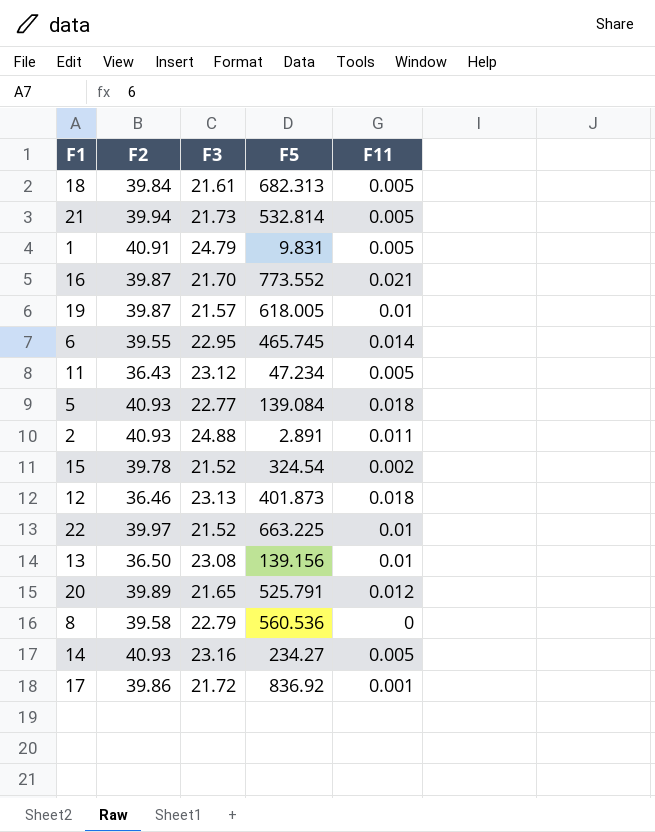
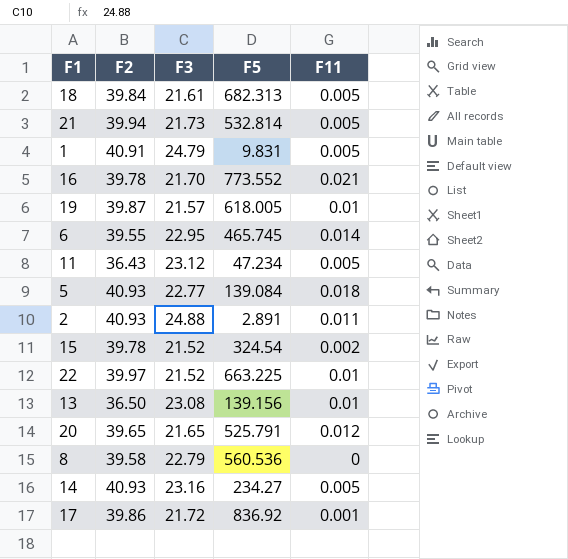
row 12: 36.46 | 23.13 | 401.873 | 0.018 -> none
16 | F2: 39.87 -> 39.78
20 | F2: 39.89 -> 39.65

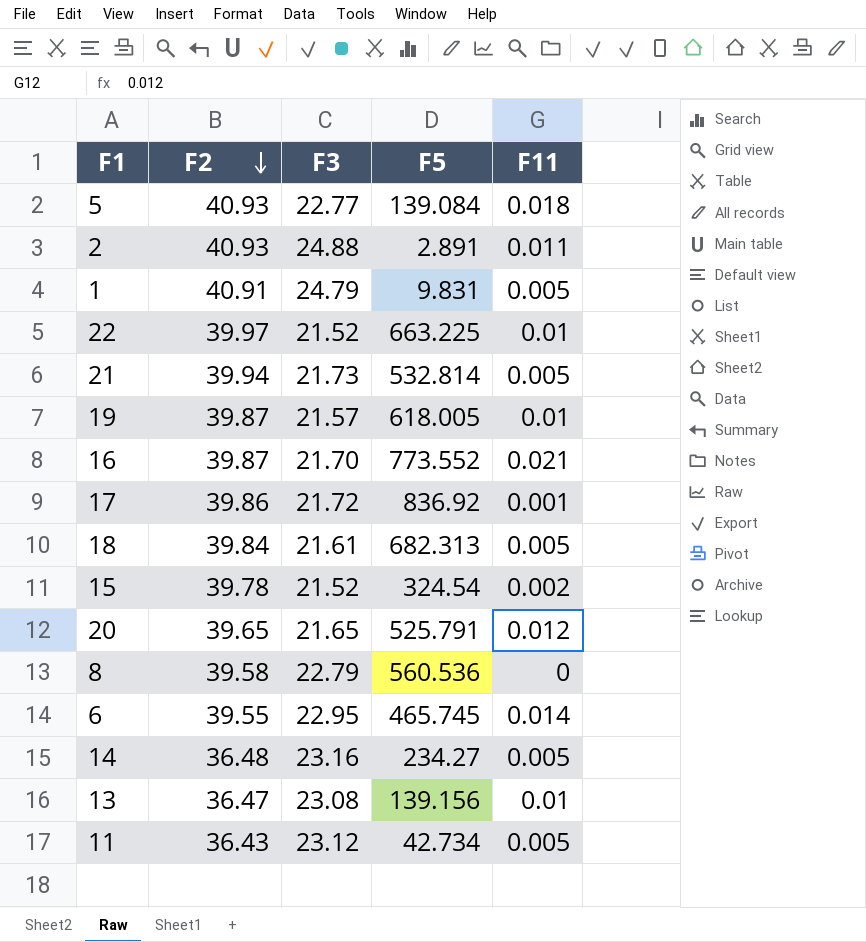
row order: none -> F2 descending
16 | F2: 39.78 -> 39.87
14 | F2: 40.93 -> 36.48
13 | F2: 36.50 -> 36.47
11 | F5: 47.234 -> 42.734

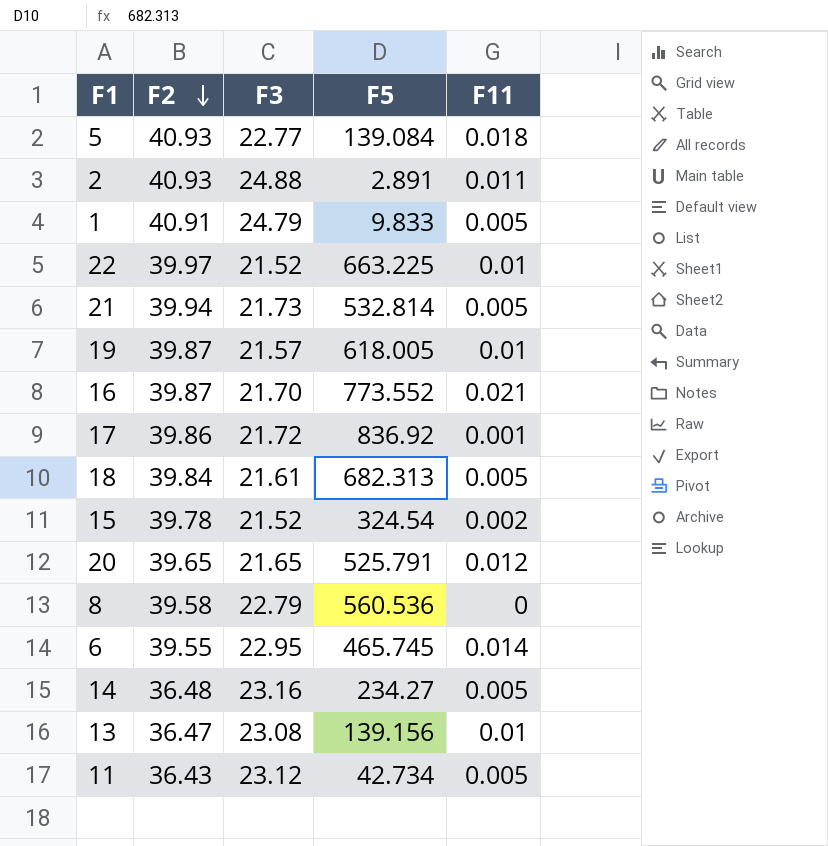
1 | F5: 9.831 -> 9.833

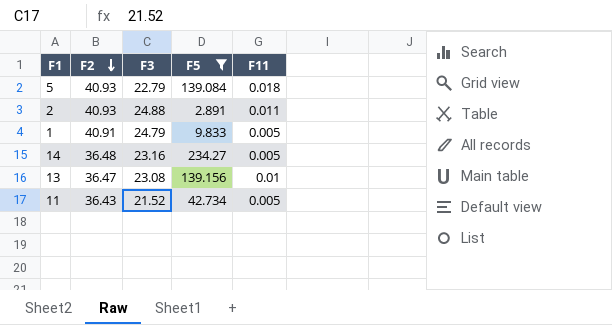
filter: none -> F5 <= 234.27
5 | F3: 22.77 -> 22.79
11 | F3: 23.12 -> 21.52

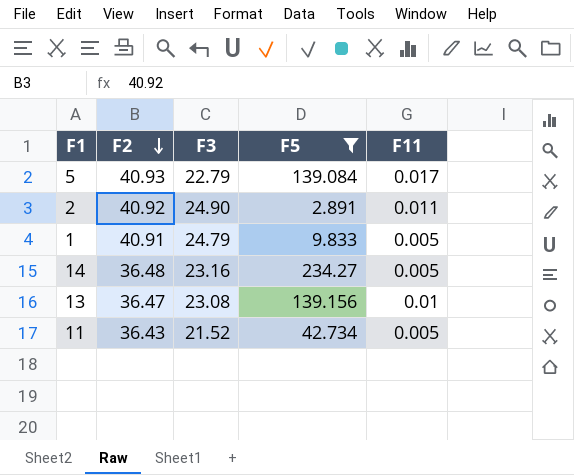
5 | F11: 0.018 -> 0.017
2 | F2: 40.93 -> 40.92
2 | F3: 24.88 -> 24.90

